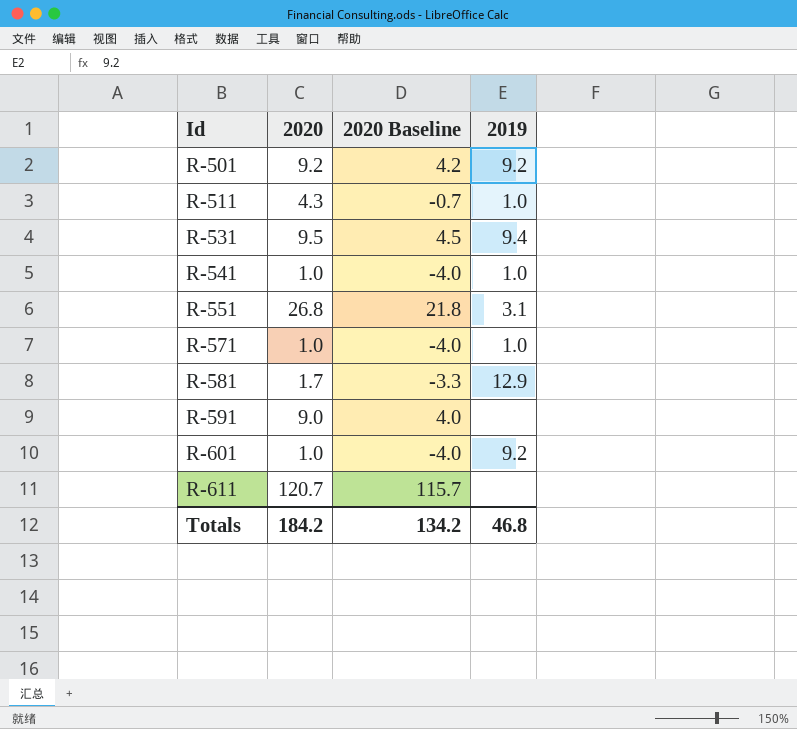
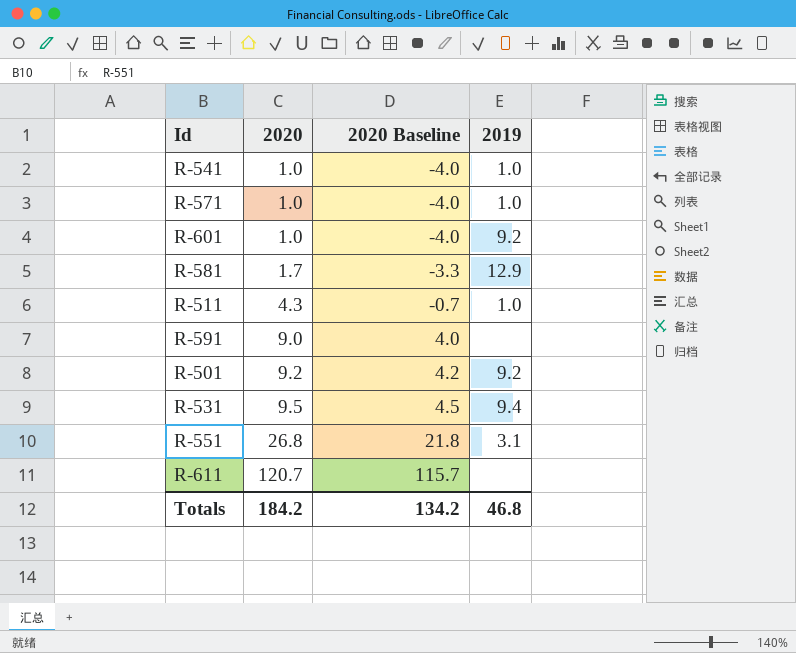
row order: Id ascending -> 2020 ascending

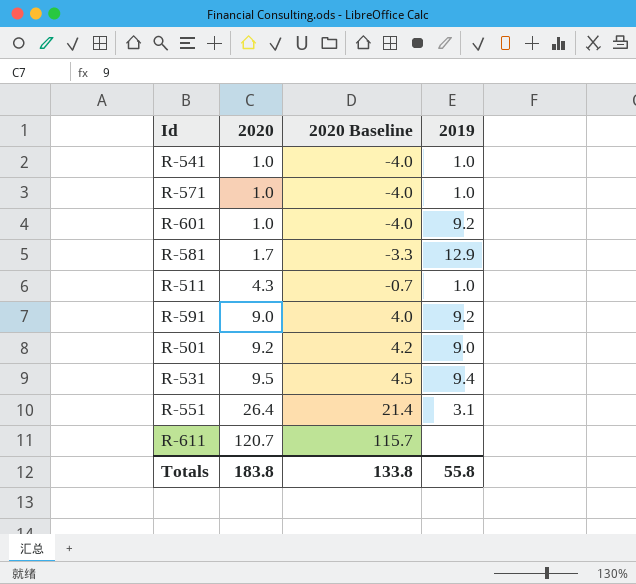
R-591 | 2019: none -> 9.2
R-501 | 2019: 9.2 -> 9.0
R-551 | 2020: 26.8 -> 26.4
R-551 | 2020 Baseline: 21.8 -> 21.4
Totals | 2020: 184.2 -> 183.8
Totals | 2020 Baseline: 134.2 -> 133.8
Totals | 2019: 46.8 -> 55.8

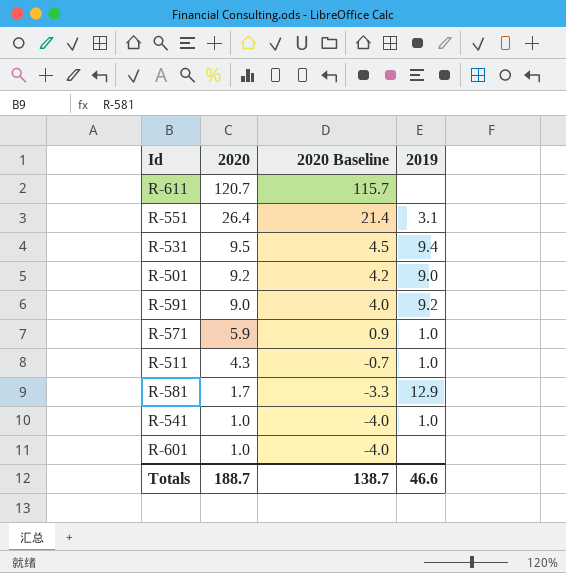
row order: 2020 ascending -> 2020 descending
R-571 | 2020: 1.0 -> 5.9
R-571 | 2020 Baseline: -4.0 -> 0.9
R-601 | 2019: 9.2 -> none
Totals | 2020: 183.8 -> 188.7
Totals | 2020 Baseline: 133.8 -> 138.7
Totals | 2019: 55.8 -> 46.6

